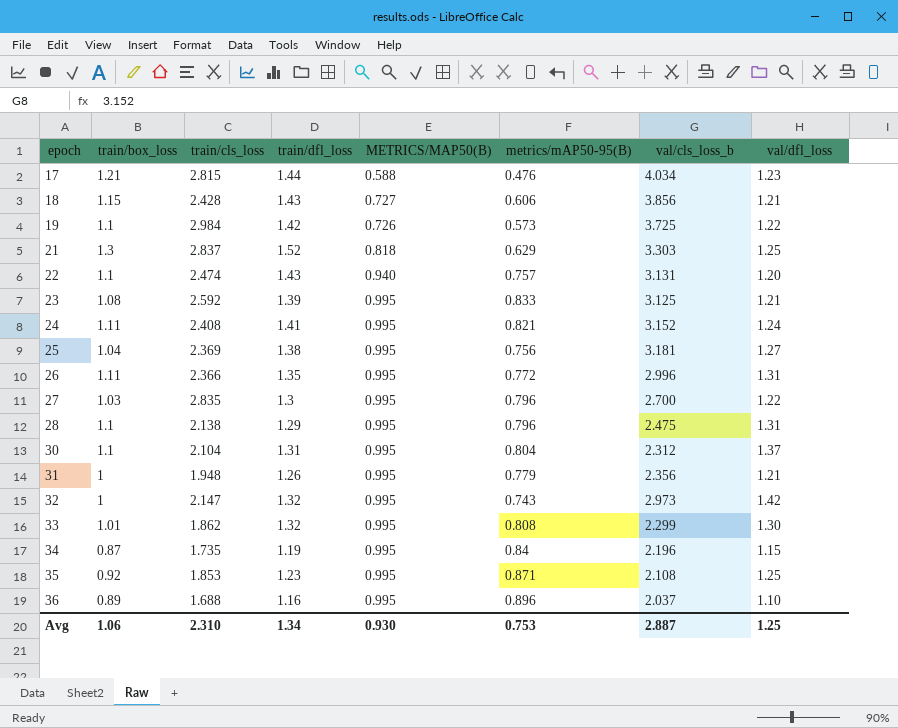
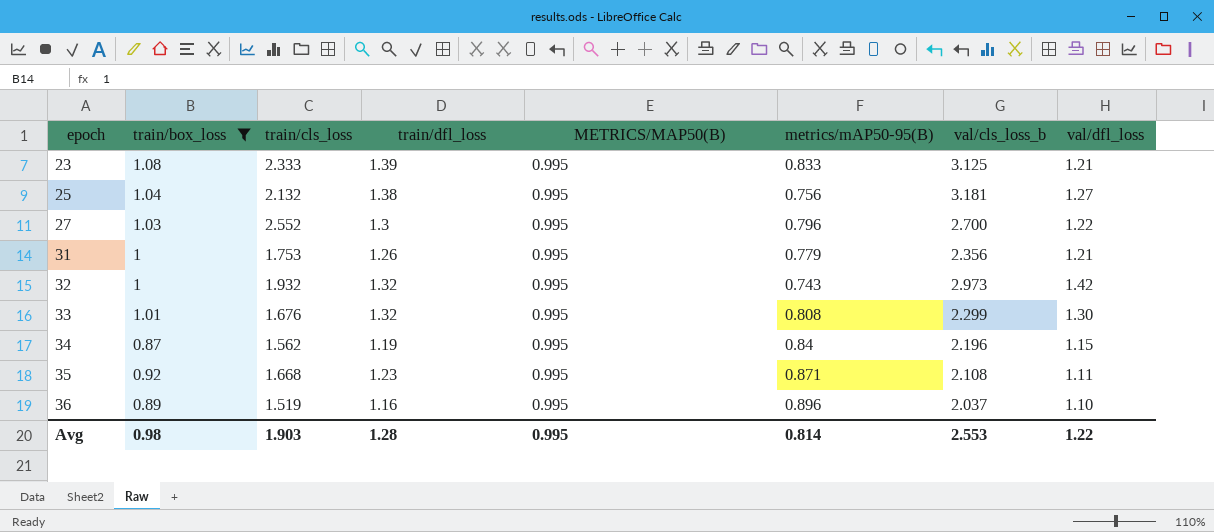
filter: none -> train/box_loss <= 1.08
23 | train/cls_loss: 2.592 -> 2.333
25 | train/cls_loss: 2.369 -> 2.132
27 | train/cls_loss: 2.835 -> 2.552
31 | train/cls_loss: 1.948 -> 1.753
32 | train/cls_loss: 2.147 -> 1.932
33 | train/cls_loss: 1.862 -> 1.676
34 | train/cls_loss: 1.735 -> 1.562
35 | train/cls_loss: 1.853 -> 1.668
35 | val/dfl_loss: 1.25 -> 1.11
36 | train/cls_loss: 1.688 -> 1.519
Avg | train/box_loss: 1.06 -> 0.98
Avg | train/cls_loss: 2.310 -> 1.903
Avg | train/dfl_loss: 1.34 -> 1.28
Avg | METRICS/MAP50(B): 0.930 -> 0.995
Avg | metrics/mAP50-95(B): 0.753 -> 0.814
Avg | val/cls_loss_b: 2.887 -> 2.553
Avg | val/dfl_loss: 1.25 -> 1.22

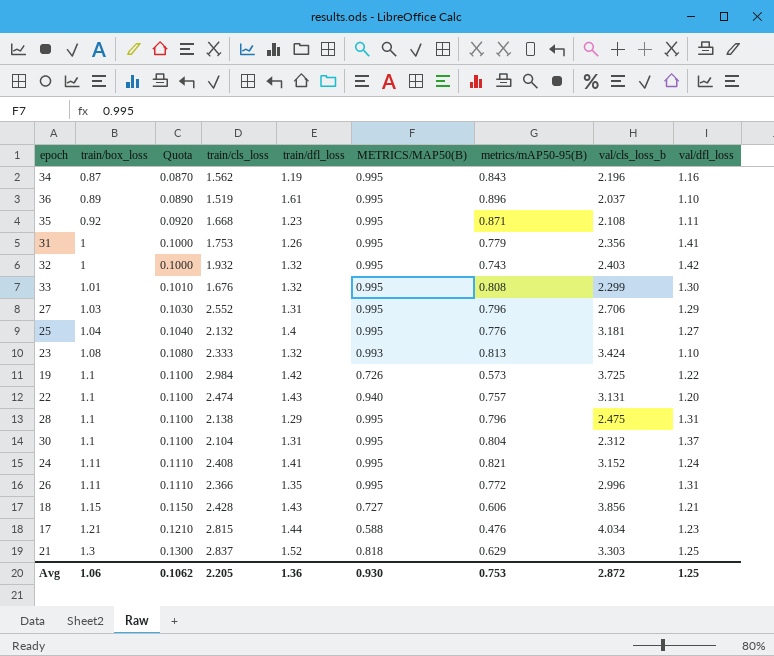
filter: train/box_loss <= 1.08 -> none
row order: epoch ascending -> train/box_loss ascending
column Quota | formula: none -> [train/box_loss] * 0.1
34 | metrics/mAP50-95(B): 0.84 -> 0.843
34 | val/dfl_loss: 1.15 -> 1.16
36 | train/dfl_loss: 1.16 -> 1.61
31 | val/dfl_loss: 1.21 -> 1.41
32 | val/cls_loss_b: 2.973 -> 2.403
27 | train/dfl_loss: 1.3 -> 1.31
27 | val/cls_loss_b: 2.700 -> 2.706
27 | val/dfl_loss: 1.22 -> 1.29
25 | train/dfl_loss: 1.38 -> 1.4
25 | metrics/mAP50-95(B): 0.756 -> 0.776
23 | train/dfl_loss: 1.39 -> 1.32
23 | METRICS/MAP50(B): 0.995 -> 0.993
23 | metrics/mAP50-95(B): 0.833 -> 0.813
23 | val/cls_loss_b: 3.125 -> 3.424
23 | val/dfl_loss: 1.21 -> 1.10
Avg | train/box_loss: 0.98 -> 1.06
Avg | train/cls_loss: 1.903 -> 2.205
Avg | train/dfl_loss: 1.28 -> 1.36
Avg | METRICS/MAP50(B): 0.995 -> 0.930
Avg | metrics/mAP50-95(B): 0.814 -> 0.753
Avg | val/cls_loss_b: 2.553 -> 2.872
Avg | val/dfl_loss: 1.22 -> 1.25

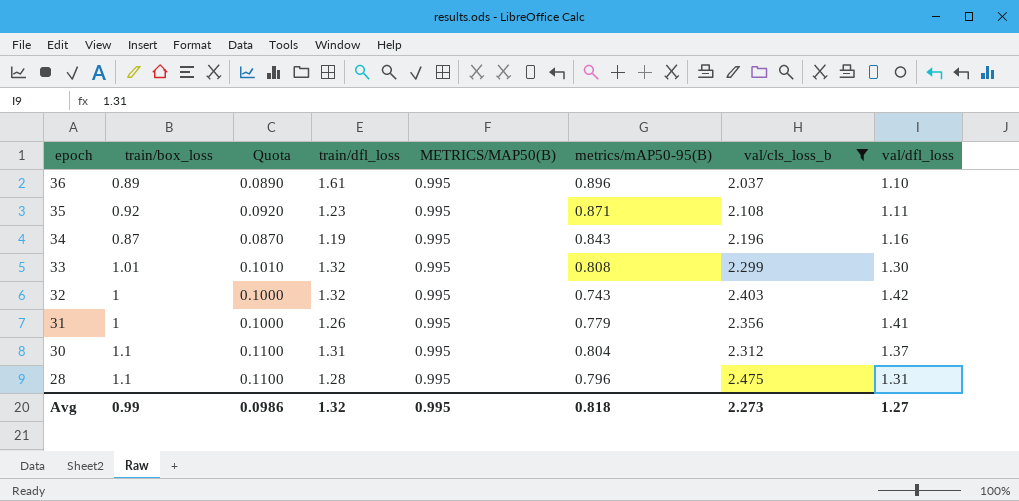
filter: none -> val/cls_loss_b <= 2.475
row order: train/box_loss ascending -> epoch descending
column train/cls_loss | position: 4 -> none
28 | train/dfl_loss: 1.29 -> 1.28
Avg | train/box_loss: 1.06 -> 0.99
Avg | Quota: 0.1062 -> 0.0986
Avg | train/dfl_loss: 1.36 -> 1.32
Avg | METRICS/MAP50(B): 0.930 -> 0.995
Avg | metrics/mAP50-95(B): 0.753 -> 0.818
Avg | val/cls_loss_b: 2.872 -> 2.273
Avg | val/dfl_loss: 1.25 -> 1.27

